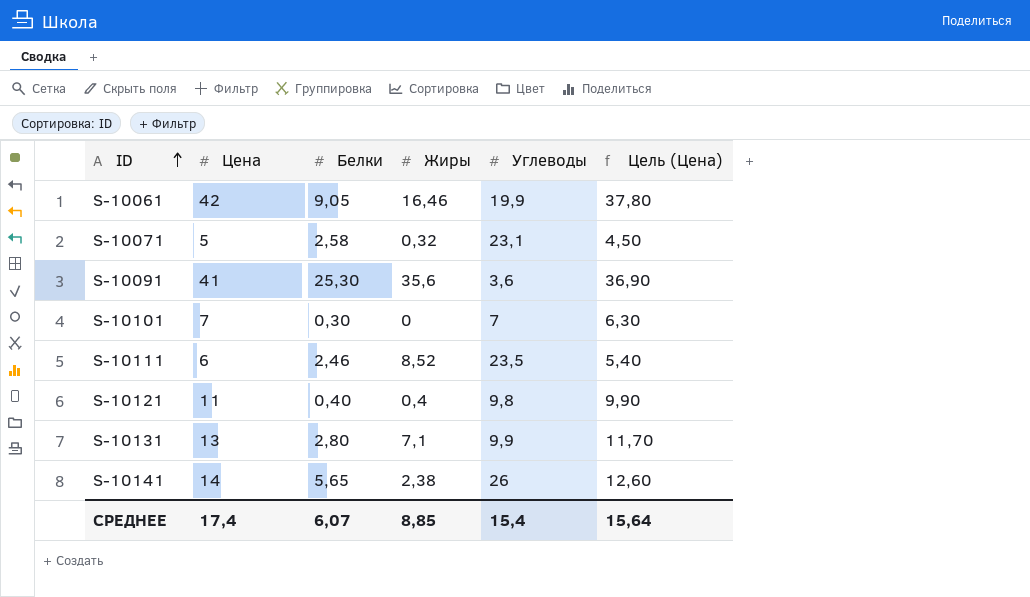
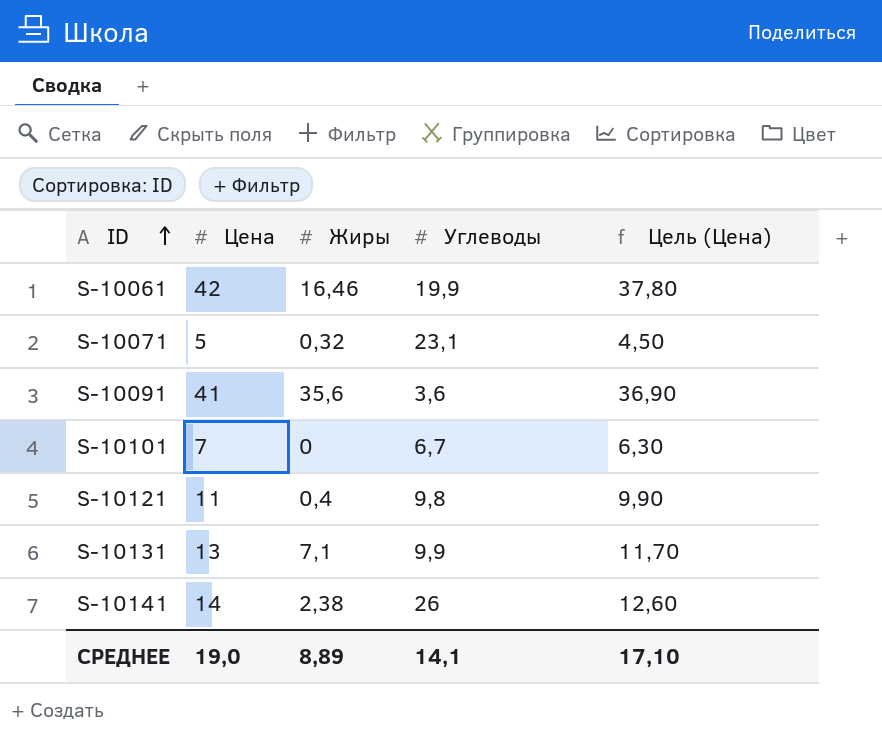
column Белки | position: 3 -> none
row S-10111: 6 | 2,46 | 8,52 | 23,5 | 5,40 -> none
S-10101 | Углеводы: 7 -> 6,7
СРЕДНЕЕ | Цена: 17,4 -> 19,0
СРЕДНЕЕ | Жиры: 8,85 -> 8,89
СРЕДНЕЕ | Углеводы: 15,4 -> 14,1
СРЕДНЕЕ | Цель (Цена): 15,64 -> 17,10

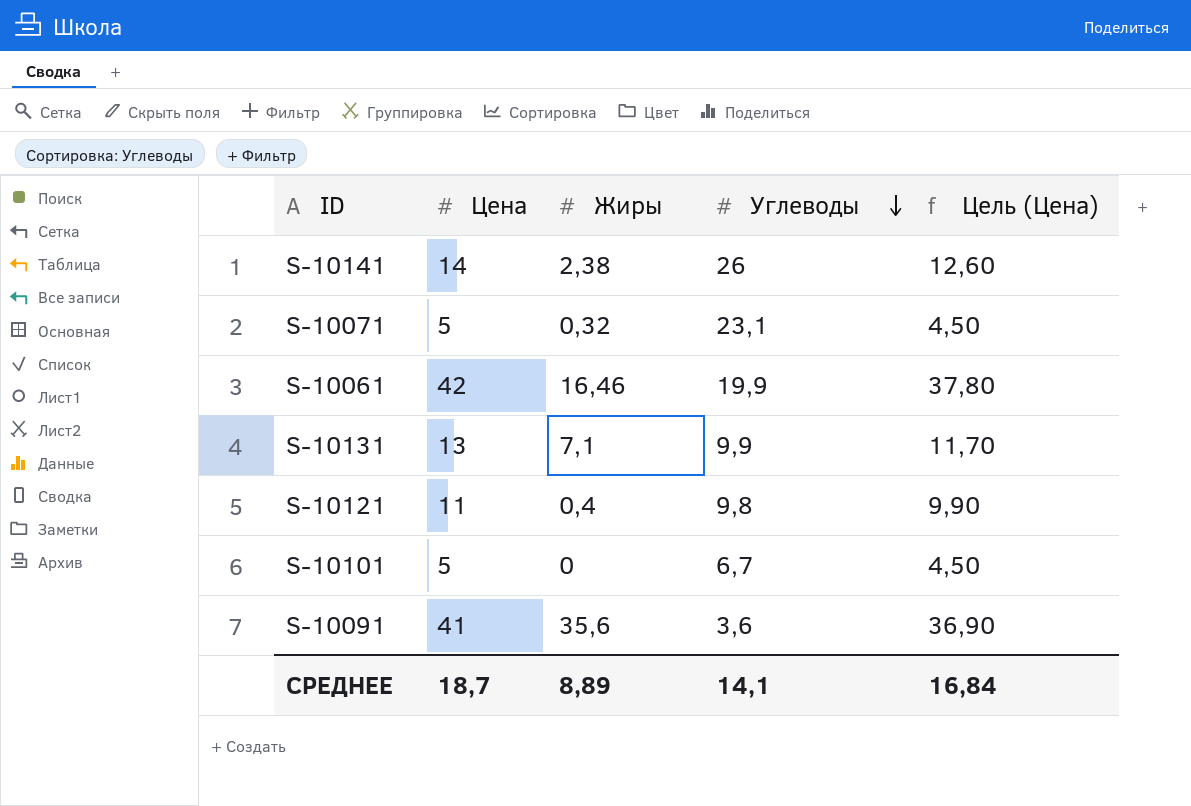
row order: ID ascending -> Углеводы descending
S-10101 | Цена: 7 -> 5
S-10101 | Цель (Цена): 6,30 -> 4,50
СРЕДНЕЕ | Цена: 19,0 -> 18,7
СРЕДНЕЕ | Цель (Цена): 17,10 -> 16,84

